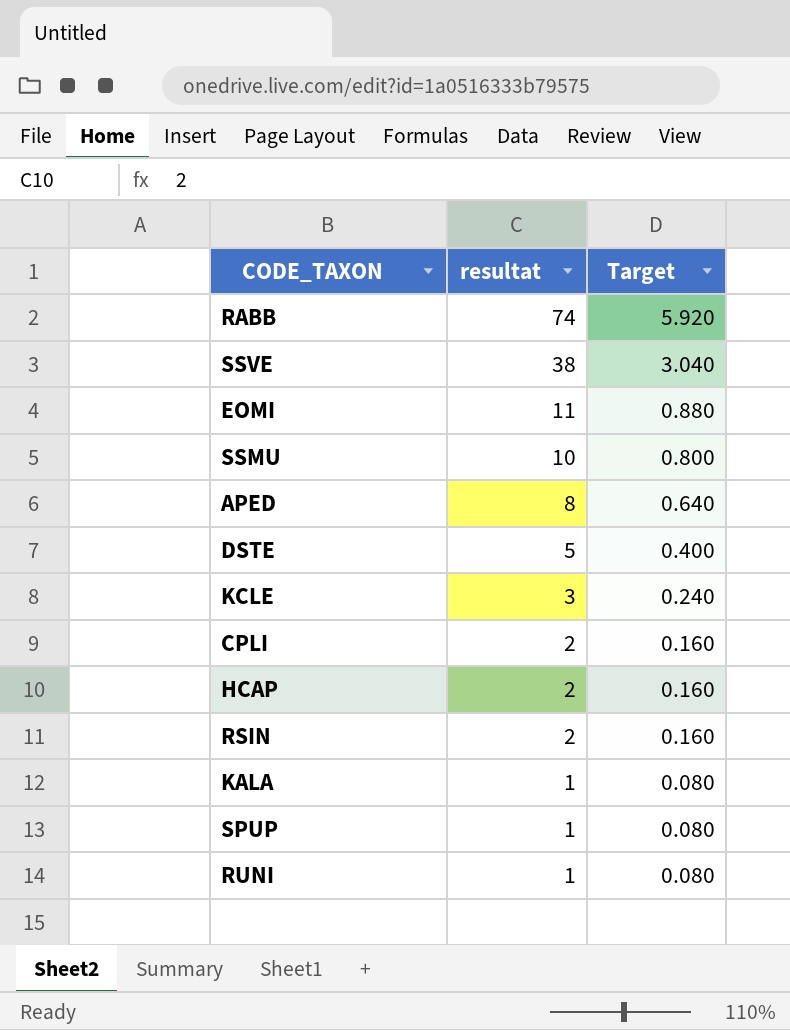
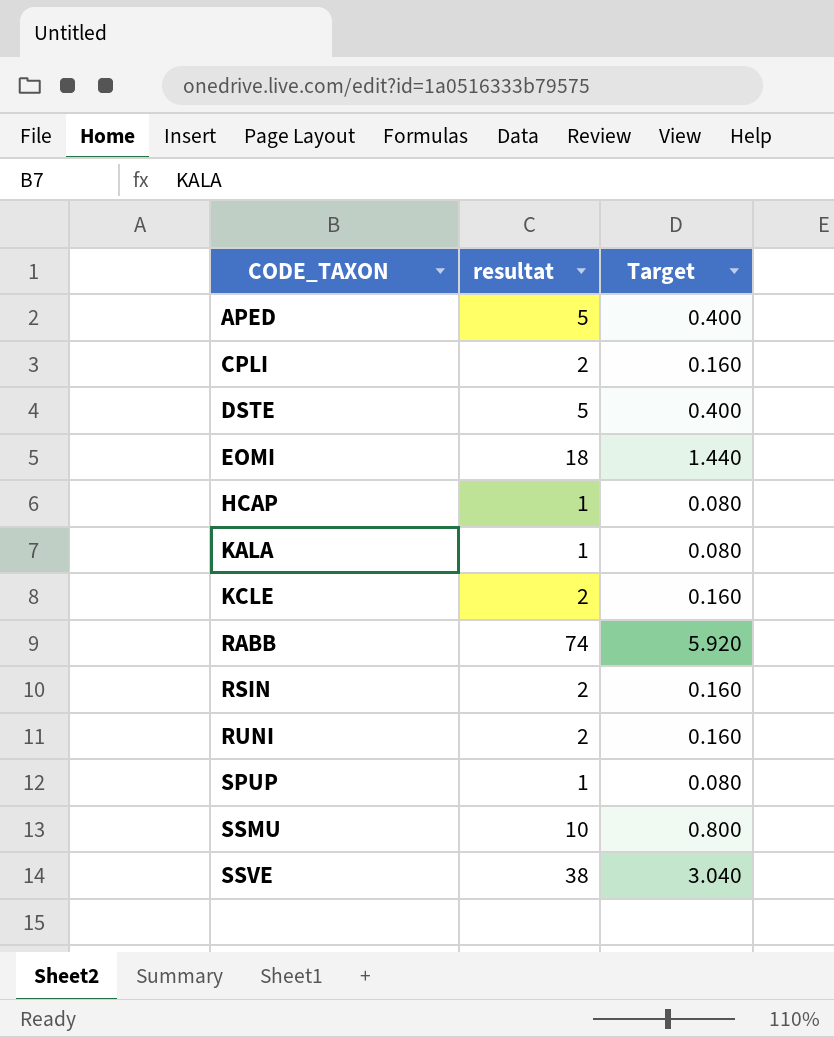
row order: resultat descending -> CODE_TAXON ascending
APED | resultat: 8 -> 5
APED | Target: 0.640 -> 0.400
EOMI | resultat: 11 -> 18
EOMI | Target: 0.880 -> 1.440
HCAP | resultat: 2 -> 1
HCAP | Target: 0.160 -> 0.080
KCLE | resultat: 3 -> 2
KCLE | Target: 0.240 -> 0.160
RUNI | resultat: 1 -> 2
RUNI | Target: 0.080 -> 0.160

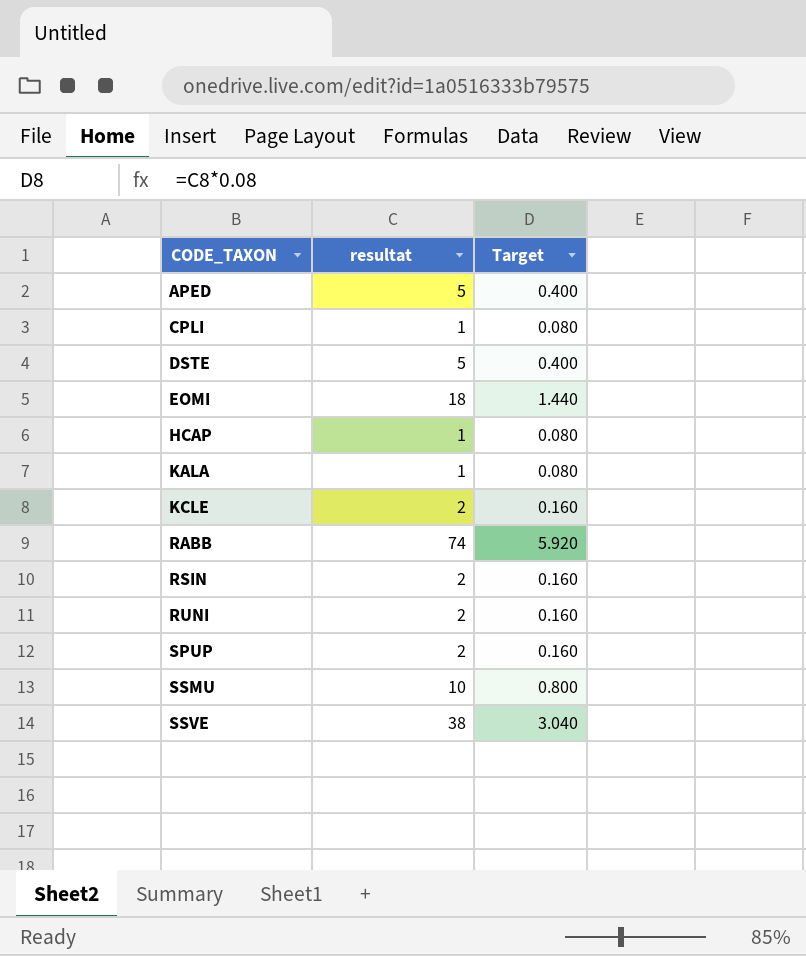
CPLI | resultat: 2 -> 1
CPLI | Target: 0.160 -> 0.080
SPUP | resultat: 1 -> 2
SPUP | Target: 0.080 -> 0.160

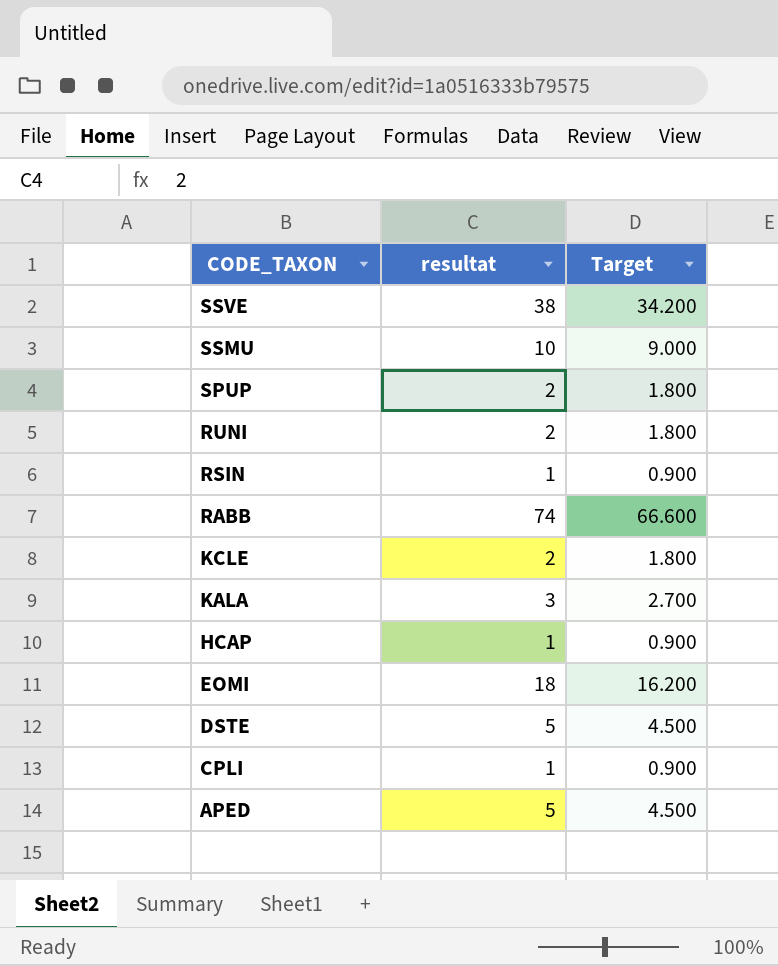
row order: CODE_TAXON ascending -> CODE_TAXON descending
column Target | formula: [resultat] * 0.08 -> [resultat] * 0.9
RSIN | resultat: 2 -> 1
KALA | resultat: 1 -> 3

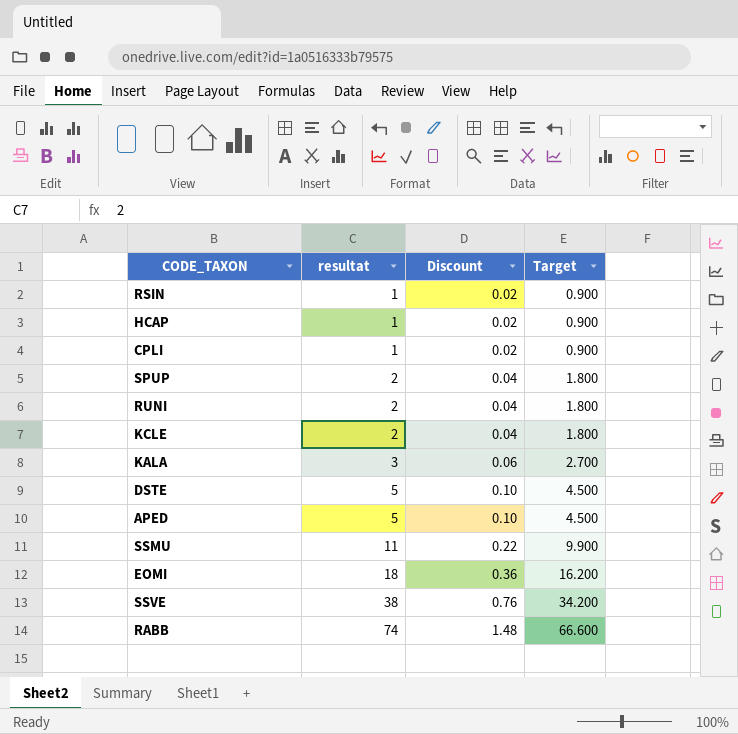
row order: CODE_TAXON descending -> resultat ascending
column Discount | formula: none -> [resultat] * 0.02
SSMU | resultat: 10 -> 11
SSMU | Target: 9.000 -> 9.900

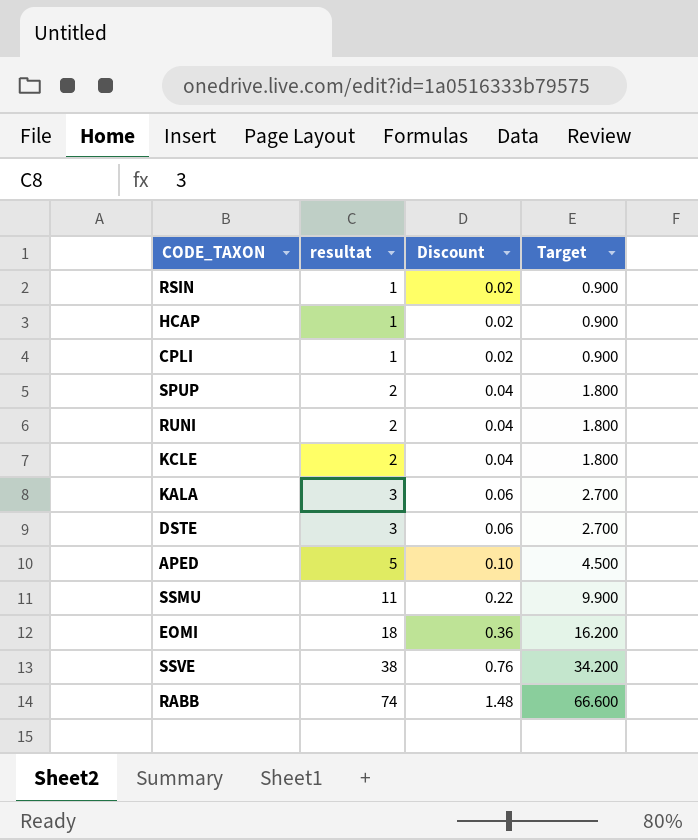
DSTE | resultat: 5 -> 3
DSTE | Discount: 0.10 -> 0.06
DSTE | Target: 4.500 -> 2.700

